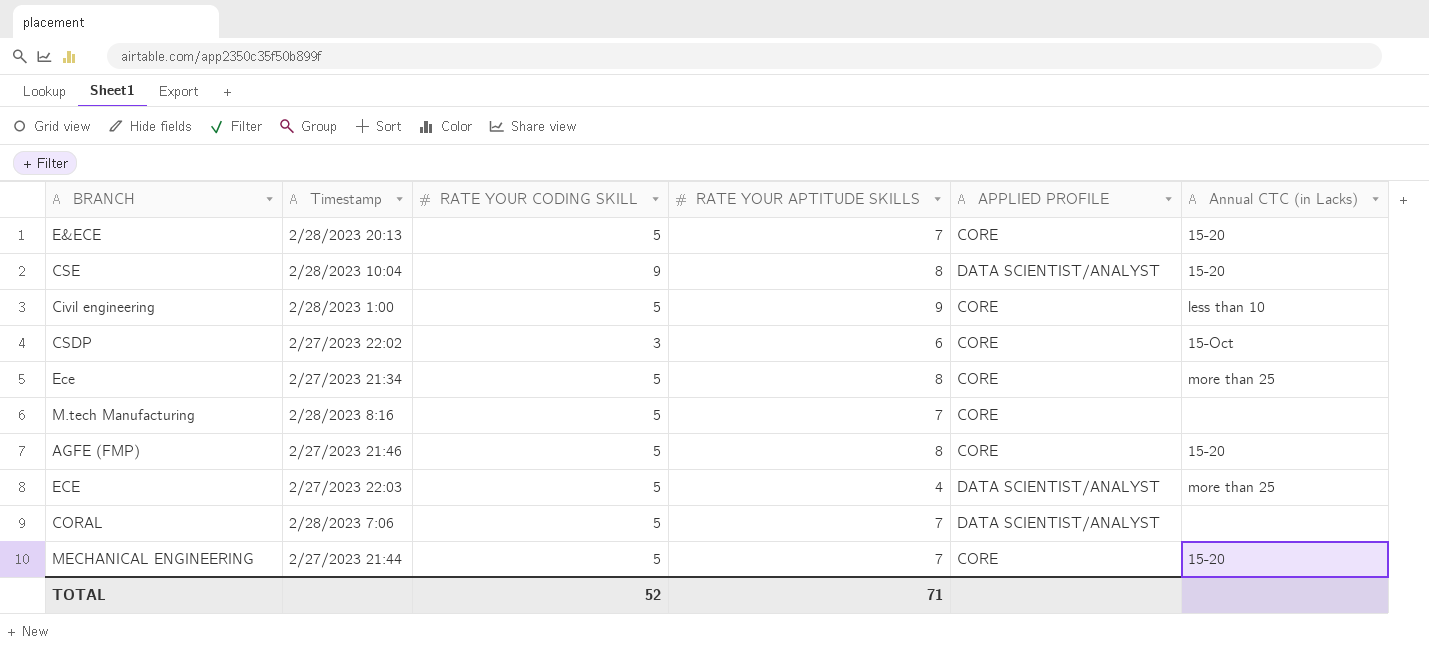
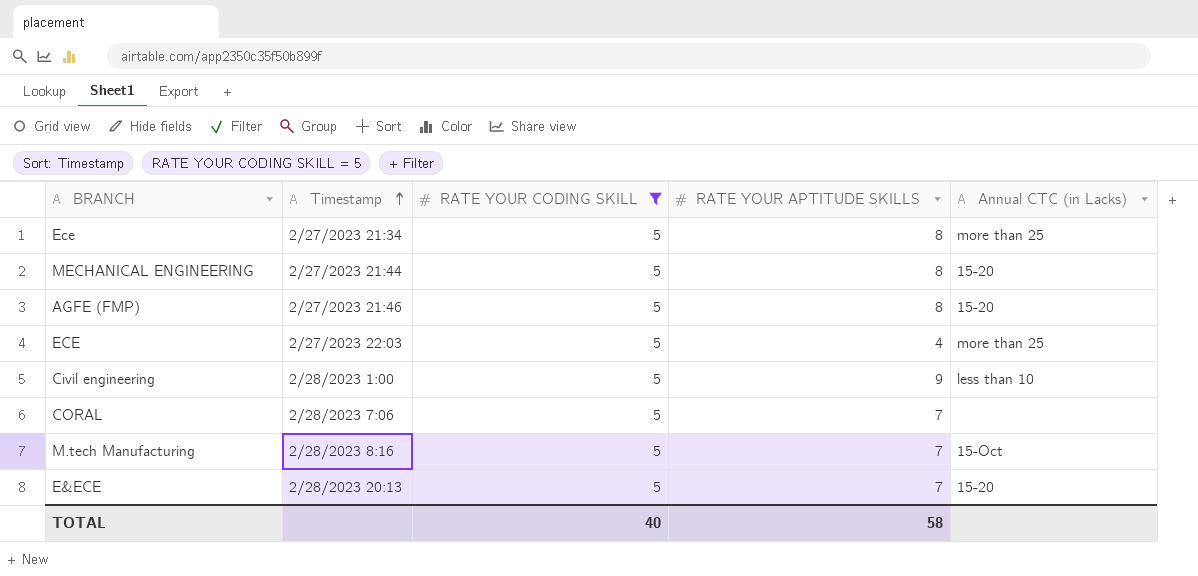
filter: none -> RATE YOUR CODING SKILL = 5
row order: none -> Timestamp ascending
column APPLIED PROFILE | position: 5 -> none
MECHANICAL ENGINEERING | RATE YOUR APTITUDE SKILLS: 7 -> 8
M.tech Manufacturing | Annual CTC (in Lacks): none -> 15-Oct
TOTAL | RATE YOUR CODING SKILL: 52 -> 40
TOTAL | RATE YOUR APTITUDE SKILLS: 71 -> 58

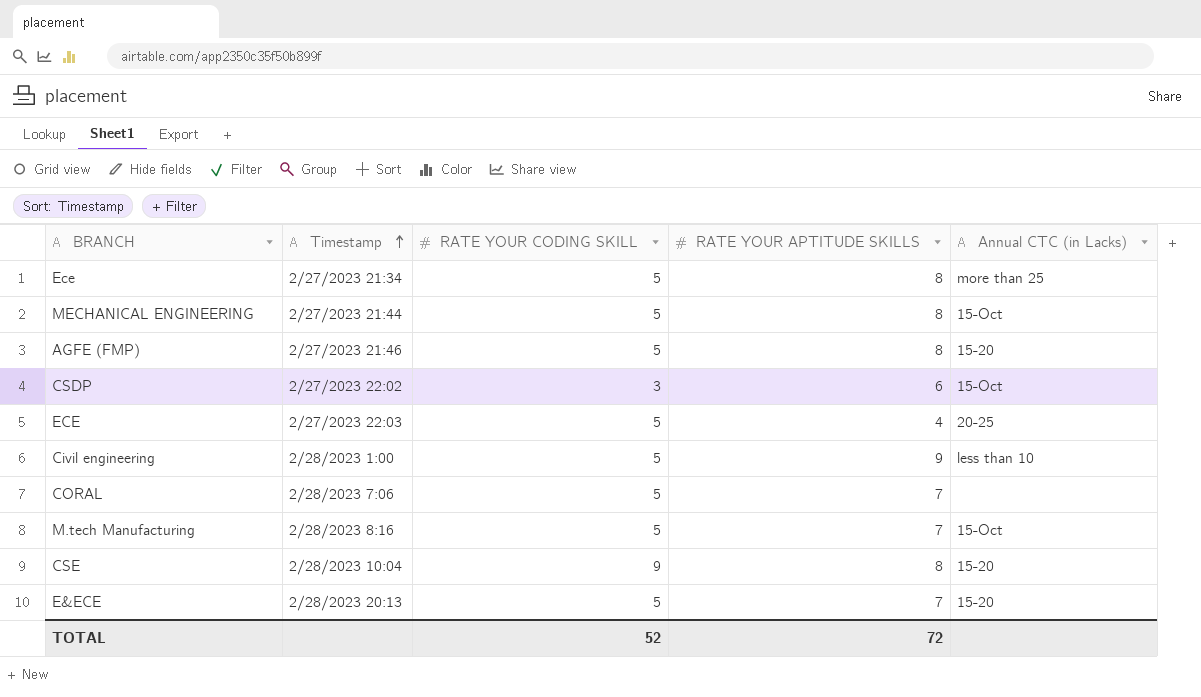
filter: RATE YOUR CODING SKILL = 5 -> none
MECHANICAL ENGINEERING | Annual CTC (in Lacks): 15-20 -> 15-Oct
ECE | Annual CTC (in Lacks): more than 25 -> 20-25
TOTAL | RATE YOUR CODING SKILL: 40 -> 52
TOTAL | RATE YOUR APTITUDE SKILLS: 58 -> 72

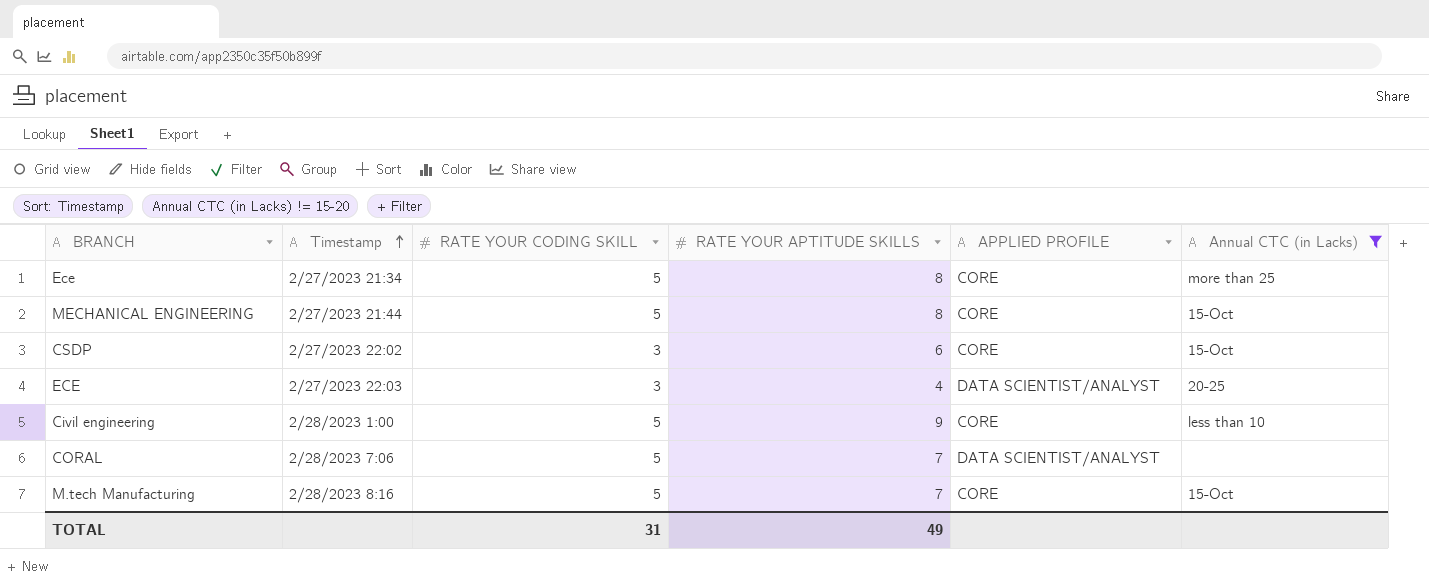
filter: none -> Annual CTC (in Lacks) != 15-20
column APPLIED PROFILE | position: none -> 5
ECE | RATE YOUR CODING SKILL: 5 -> 3
TOTAL | RATE YOUR CODING SKILL: 52 -> 31
TOTAL | RATE YOUR APTITUDE SKILLS: 72 -> 49

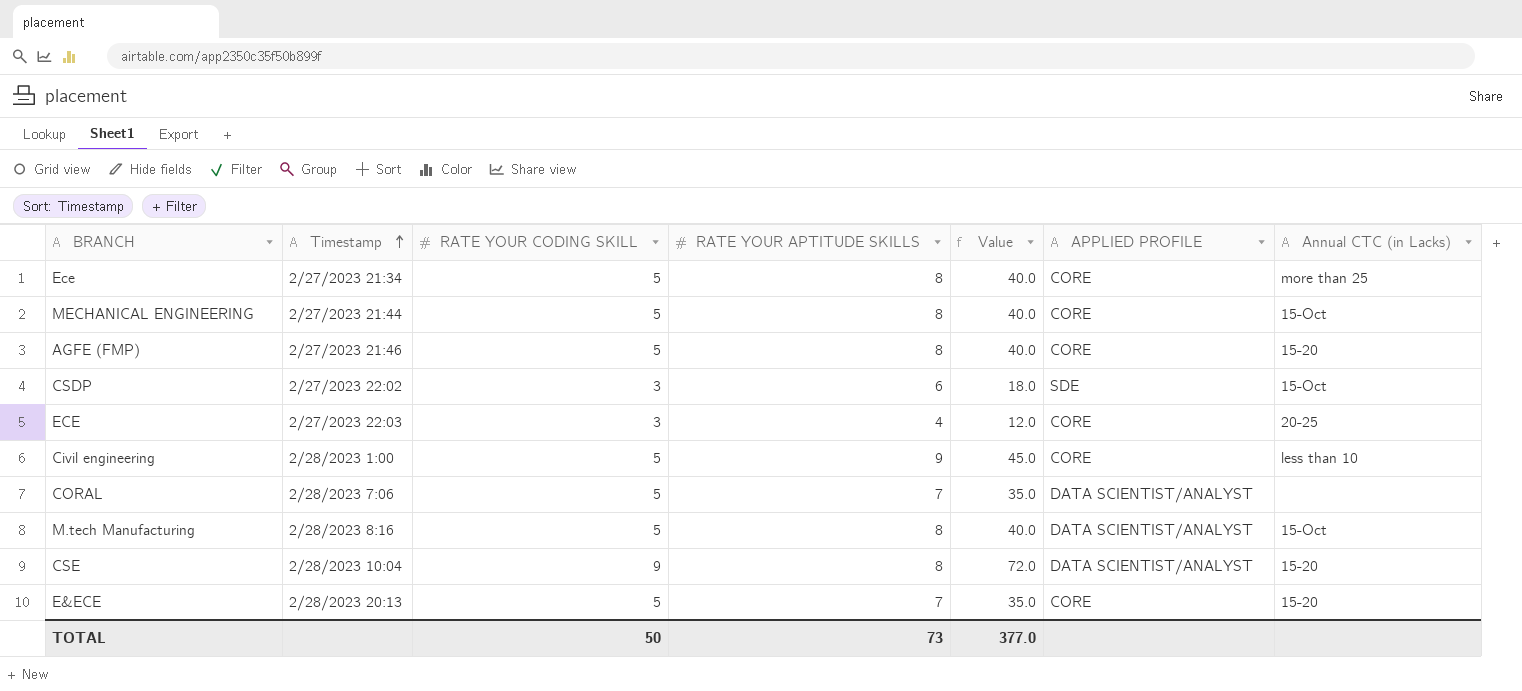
filter: Annual CTC (in Lacks) != 15-20 -> none
column Value | formula: none -> [RATE YOUR CODING SKILL] * [RATE YOUR APTITUDE SKILLS]
CSDP | APPLIED PROFILE: CORE -> SDE
ECE | APPLIED PROFILE: DATA SCIENTIST/ANALYST -> CORE
M.tech Manufacturing | RATE YOUR APTITUDE SKILLS: 7 -> 8
M.tech Manufacturing | APPLIED PROFILE: CORE -> DATA SCIENTIST/ANALYST
TOTAL | RATE YOUR CODING SKILL: 31 -> 50
TOTAL | RATE YOUR APTITUDE SKILLS: 49 -> 73

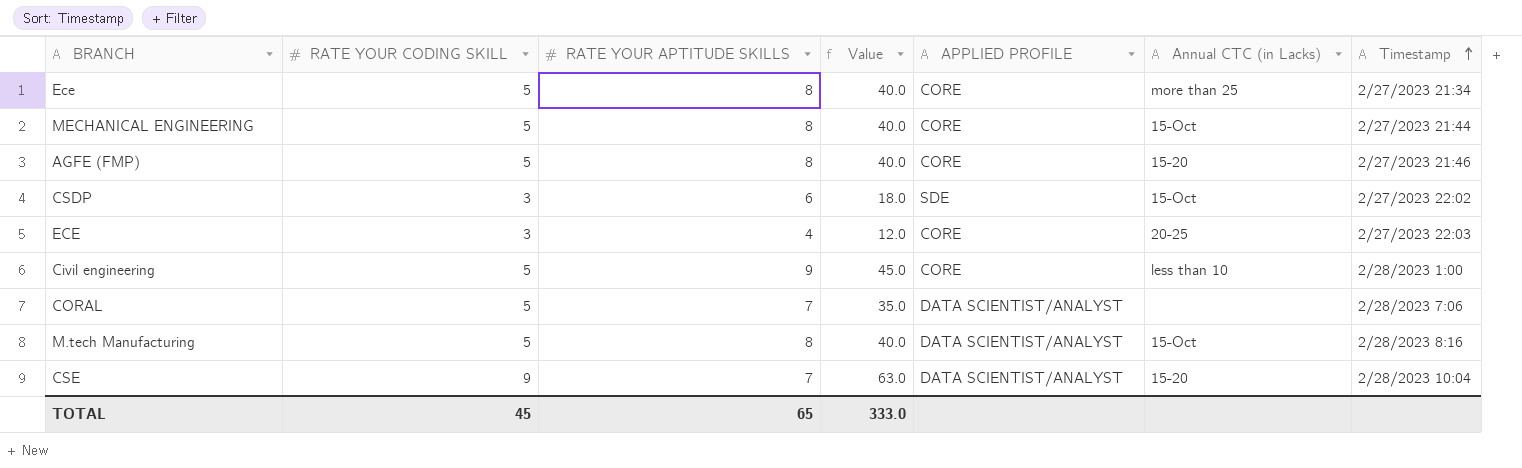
column Timestamp | position: 2 -> 7
row E&ECE: 2/28/2023 20:13 | 5 | 7 | 35.0 | CORE | 15-20 -> none
CSE | RATE YOUR APTITUDE SKILLS: 8 -> 7
CSE | Value: 72.0 -> 63.0
TOTAL | RATE YOUR CODING SKILL: 50 -> 45
TOTAL | RATE YOUR APTITUDE SKILLS: 73 -> 65
TOTAL | Value: 377.0 -> 333.0

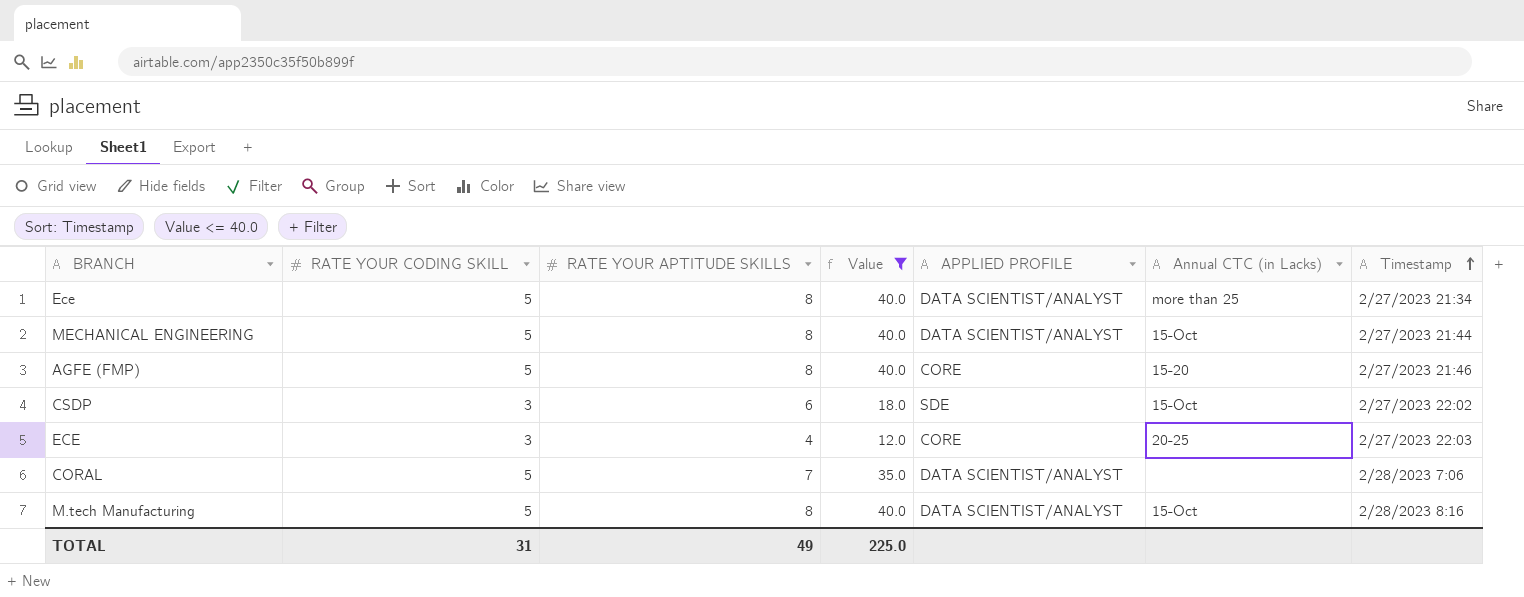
filter: none -> Value <= 40.0
Ece | APPLIED PROFILE: CORE -> DATA SCIENTIST/ANALYST
MECHANICAL ENGINEERING | APPLIED PROFILE: CORE -> DATA SCIENTIST/ANALYST
TOTAL | RATE YOUR CODING SKILL: 45 -> 31
TOTAL | RATE YOUR APTITUDE SKILLS: 65 -> 49
TOTAL | Value: 333.0 -> 225.0

